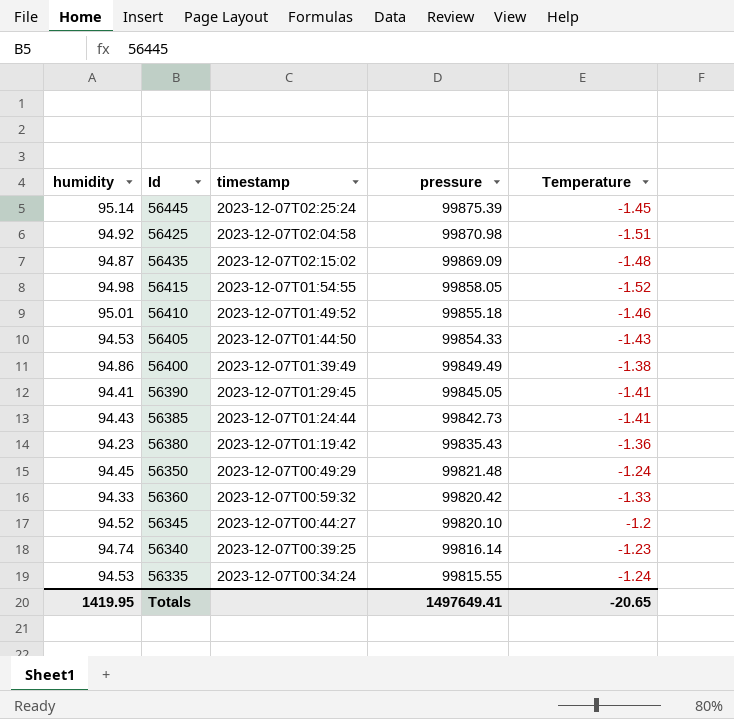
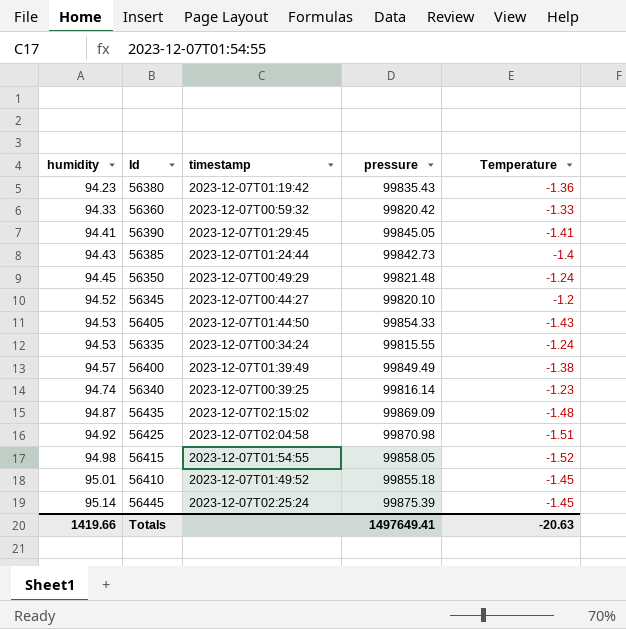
row order: pressure descending -> humidity ascending
56385 | Temperature: -1.41 -> -1.4
56400 | humidity: 94.86 -> 94.57
56410 | Temperature: -1.46 -> -1.45
Totals | humidity: 1419.95 -> 1419.66
Totals | Temperature: -20.65 -> -20.63

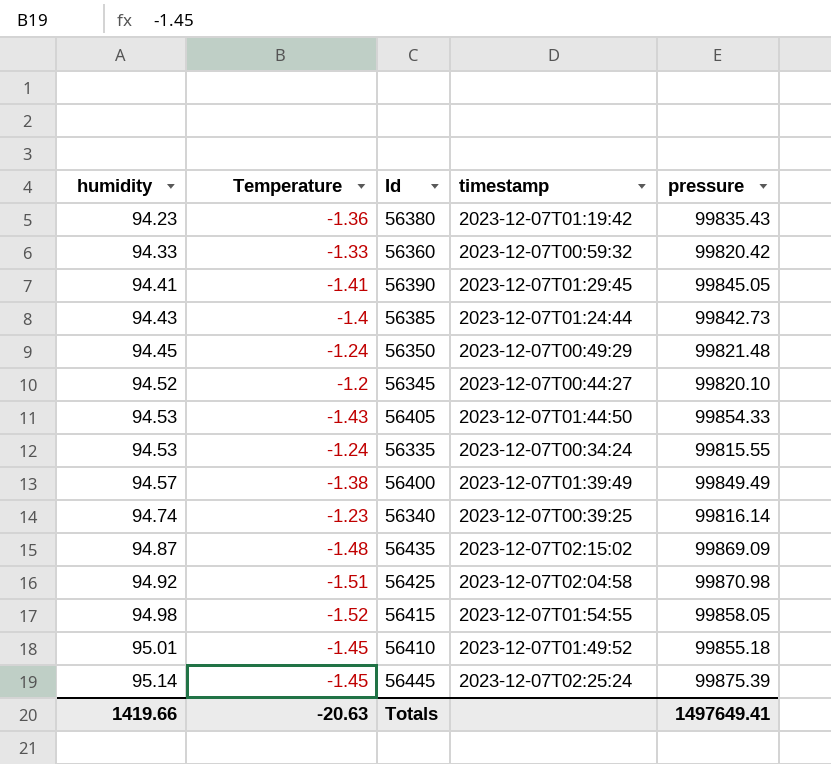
column Temperature | position: 5 -> 2

